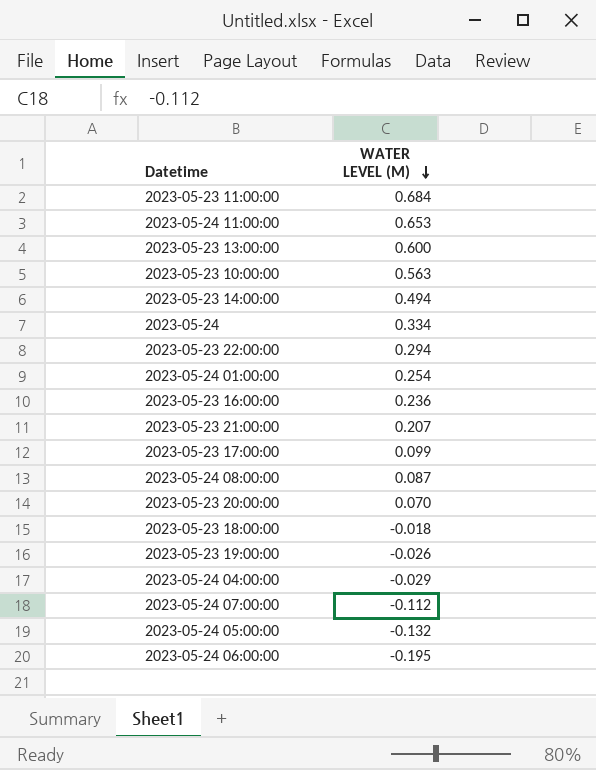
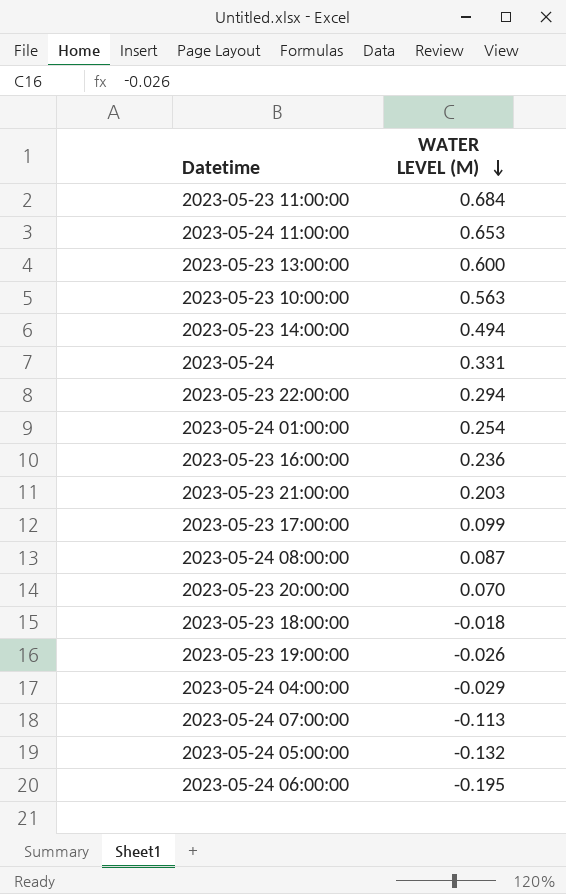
2023-05-24 | WATER LEVEL (M): 0.334 -> 0.331
2023-05-23 21:00:00 | WATER LEVEL (M): 0.207 -> 0.203
2023-05-24 07:00:00 | WATER LEVEL (M): -0.112 -> -0.113

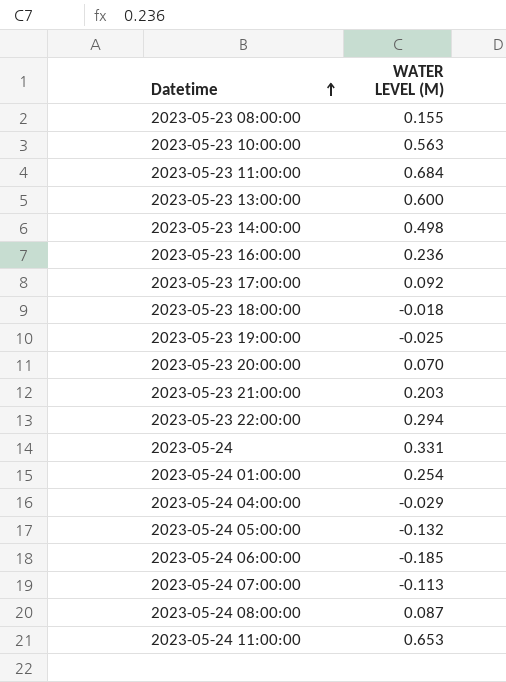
row order: WATER LEVEL (M) descending -> Datetime ascending
row 2023-05-23 08:00:00: none -> 0.155
2023-05-23 14:00:00 | WATER LEVEL (M): 0.494 -> 0.498
2023-05-23 17:00:00 | WATER LEVEL (M): 0.099 -> 0.092
2023-05-23 19:00:00 | WATER LEVEL (M): -0.026 -> -0.025
2023-05-24 06:00:00 | WATER LEVEL (M): -0.195 -> -0.185

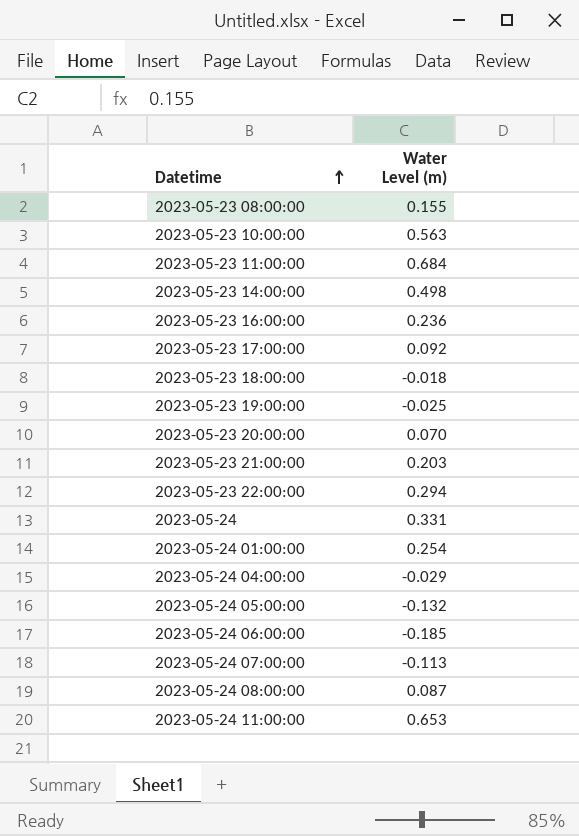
column name: WATER LEVEL (M) -> Water Level (m)
row 2023-05-23 13:00:00: 0.600 -> none

